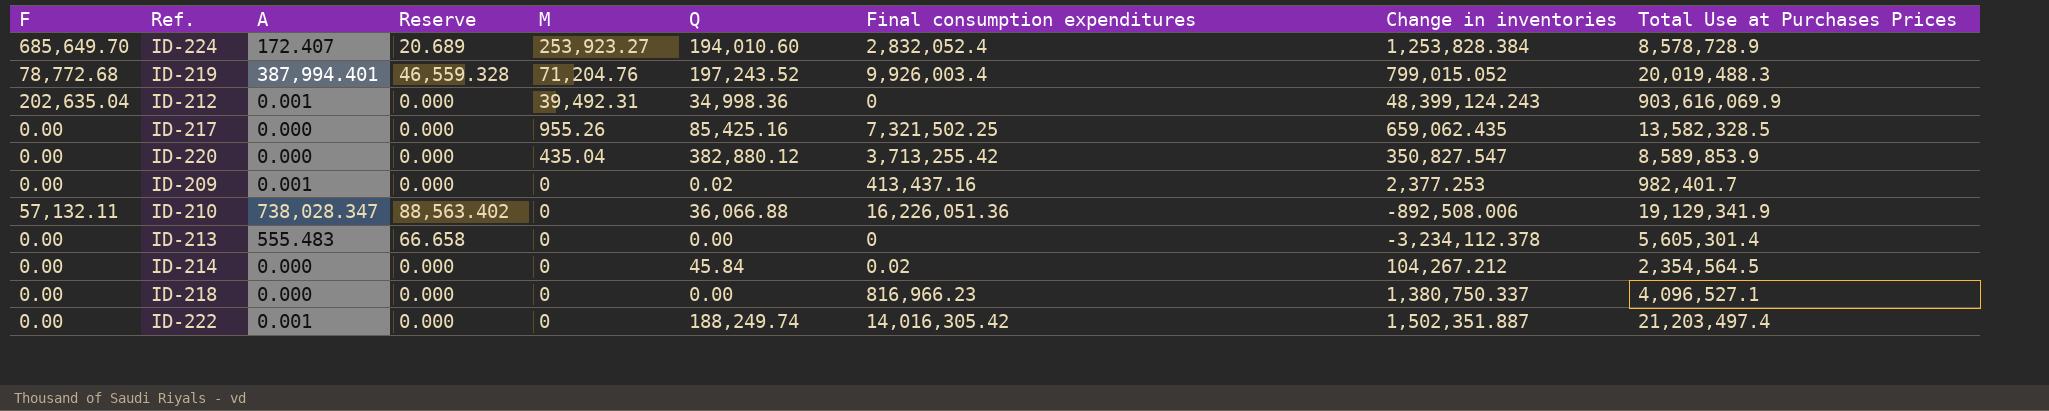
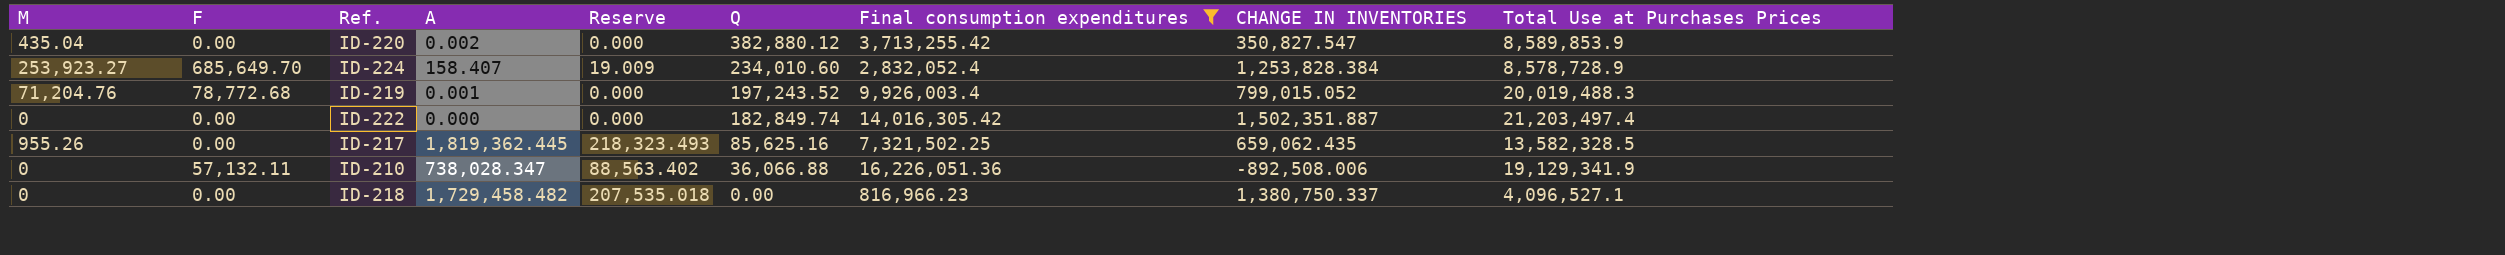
filter: none -> Final consumption expenditures >= 816,966.23
row order: M descending -> Q descending
column M | position: 5 -> 1
column name: Change in inventories -> CHANGE IN INVENTORIES
ID-220 | A: 0.000 -> 0.002
ID-224 | A: 172.407 -> 158.407
ID-224 | Reserve: 20.689 -> 19.009
ID-224 | Q: 194,010.60 -> 234,010.60
ID-219 | A: 387,994.401 -> 0.001
ID-219 | Reserve: 46,559.328 -> 0.000
ID-222 | A: 0.001 -> 0.000
ID-222 | Q: 188,249.74 -> 182,849.74
ID-217 | A: 0.000 -> 1,819,362.445
ID-217 | Reserve: 0.000 -> 218,323.493
ID-217 | Q: 85,425.16 -> 85,625.16
ID-218 | A: 0.000 -> 1,729,458.482
ID-218 | Reserve: 0.000 -> 207,535.018

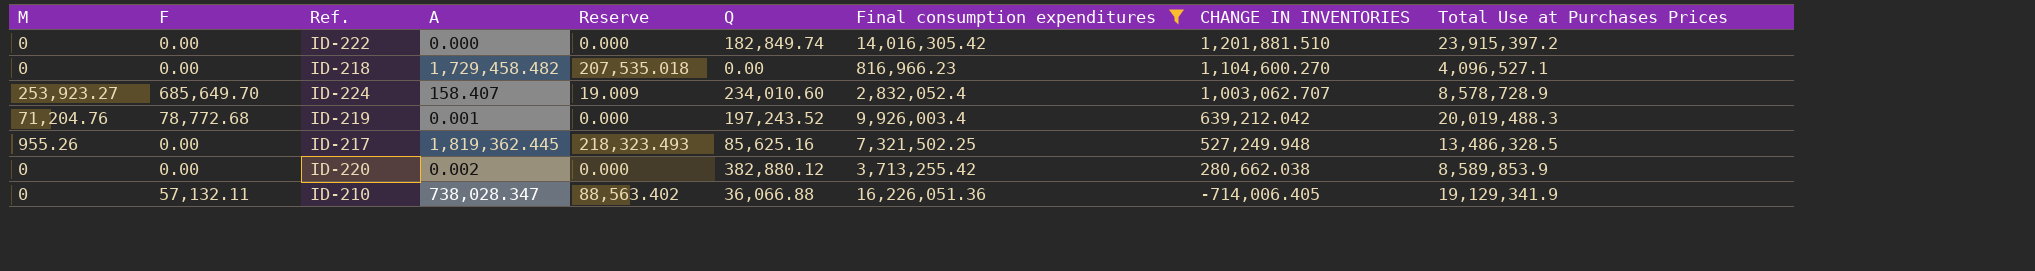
row order: Q descending -> CHANGE IN INVENTORIES descending
ID-222 | CHANGE IN INVENTORIES: 1,502,351.887 -> 1,201,881.510
ID-222 | Total Use at Purchases Prices: 21,203,497.4 -> 23,915,397.2
ID-218 | CHANGE IN INVENTORIES: 1,380,750.337 -> 1,104,600.270
ID-224 | CHANGE IN INVENTORIES: 1,253,828.384 -> 1,003,062.707
ID-219 | CHANGE IN INVENTORIES: 799,015.052 -> 639,212.042
ID-217 | CHANGE IN INVENTORIES: 659,062.435 -> 527,249.948
ID-217 | Total Use at Purchases Prices: 13,582,328.5 -> 13,486,328.5
ID-220 | M: 435.04 -> 0
ID-220 | CHANGE IN INVENTORIES: 350,827.547 -> 280,662.038
ID-210 | CHANGE IN INVENTORIES: -892,508.006 -> -714,006.405

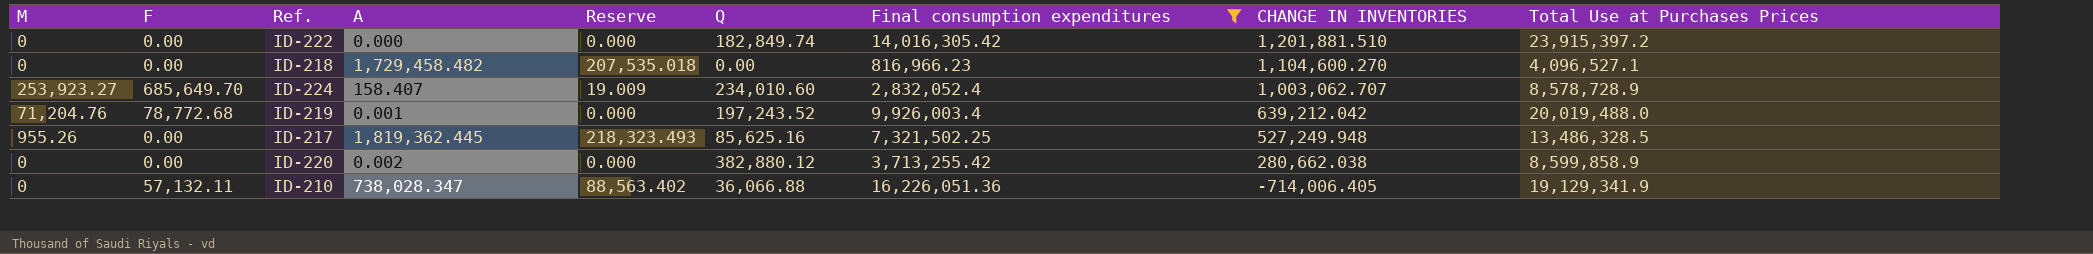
ID-219 | Total Use at Purchases Prices: 20,019,488.3 -> 20,019,488.0
ID-220 | Total Use at Purchases Prices: 8,589,853.9 -> 8,599,858.9

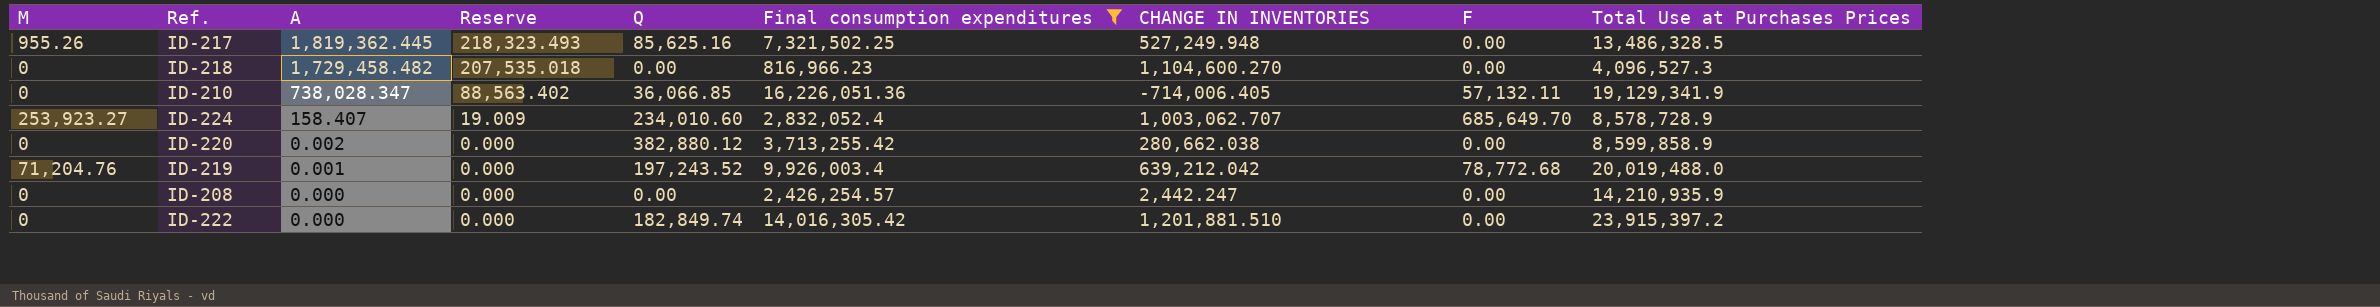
row order: CHANGE IN INVENTORIES descending -> A descending
column F | position: 2 -> 8
ID-218 | Total Use at Purchases Prices: 4,096,527.1 -> 4,096,527.3
ID-210 | Q: 36,066.88 -> 36,066.85
row ID-208: none -> 0 | 0.000 | 0.000 | 0.00 | 2,426,254.57 | 2,442.247 | 0.00 | 14,210,935.9

